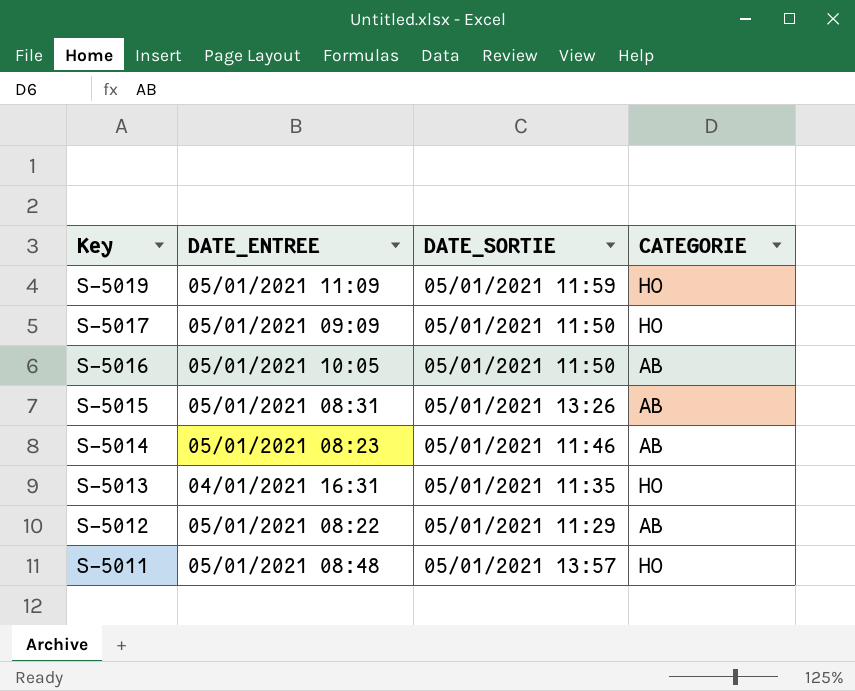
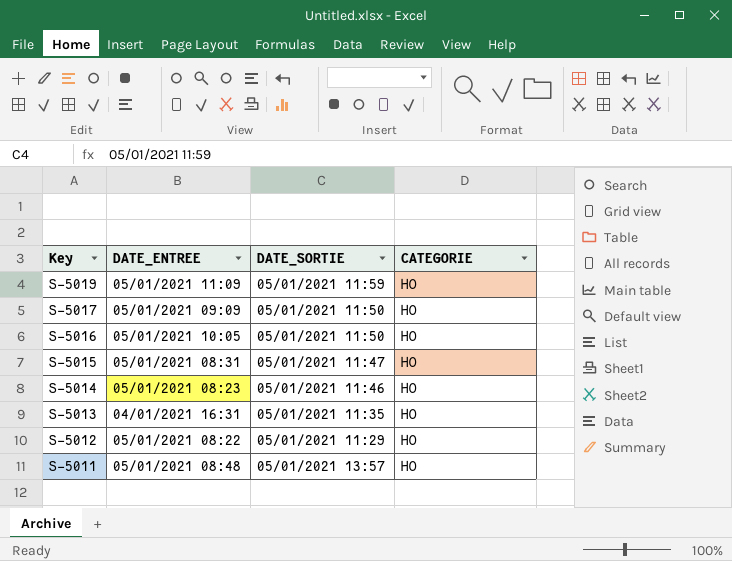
S-5016 | CATEGORIE: AB -> HO
S-5015 | DATE_SORTIE: 05/01/2021 13:26 -> 05/01/2021 11:47
S-5015 | CATEGORIE: AB -> HO
S-5014 | CATEGORIE: AB -> HO
S-5012 | CATEGORIE: AB -> HO

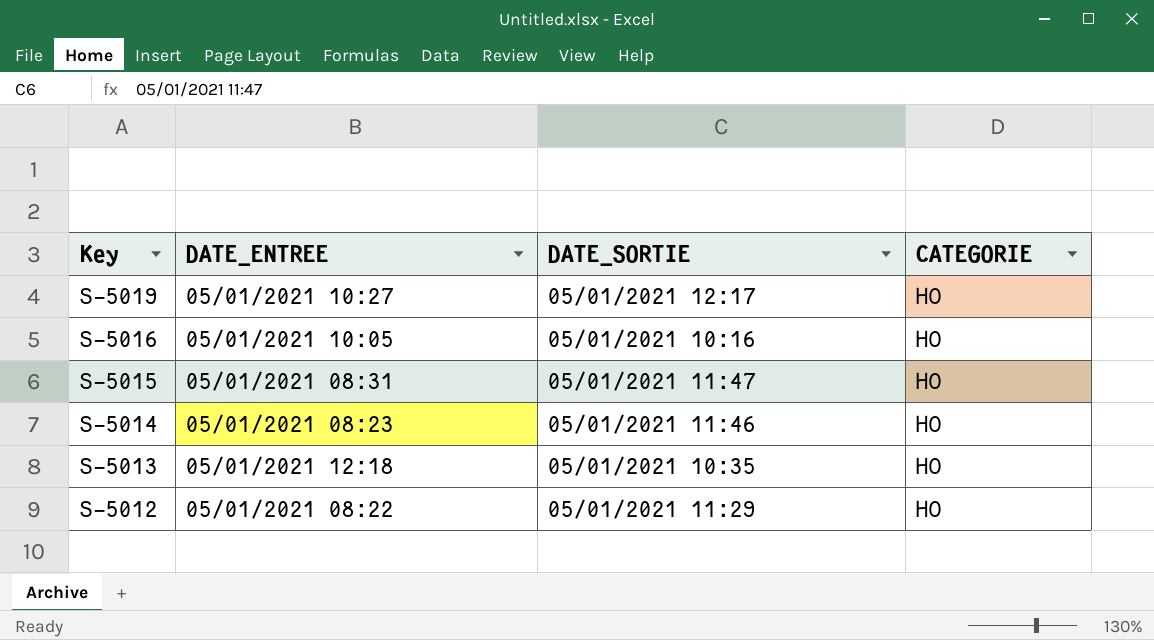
row S-5017: 05/01/2021 09:09 | 05/01/2021 11:50 | HO -> none
row S-5011: 05/01/2021 08:48 | 05/01/2021 13:57 | HO -> none
S-5019 | DATE_ENTREE: 05/01/2021 11:09 -> 05/01/2021 10:27
S-5019 | DATE_SORTIE: 05/01/2021 11:59 -> 05/01/2021 12:17
S-5016 | DATE_SORTIE: 05/01/2021 11:50 -> 05/01/2021 10:16
S-5013 | DATE_ENTREE: 04/01/2021 16:31 -> 05/01/2021 12:18
S-5013 | DATE_SORTIE: 05/01/2021 11:35 -> 05/01/2021 10:35

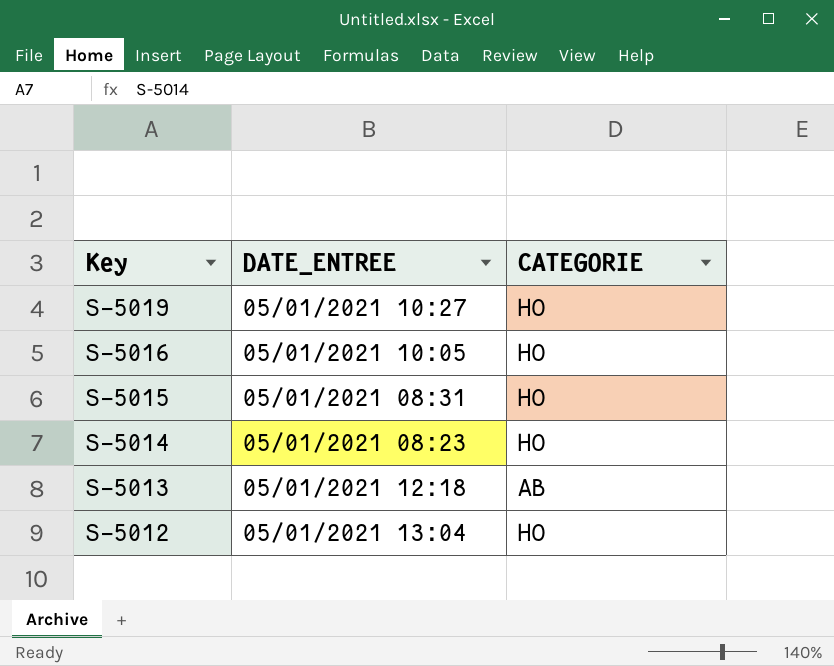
column DATE_SORTIE | position: 3 -> none
S-5013 | CATEGORIE: HO -> AB
S-5012 | DATE_ENTREE: 05/01/2021 08:22 -> 05/01/2021 13:04

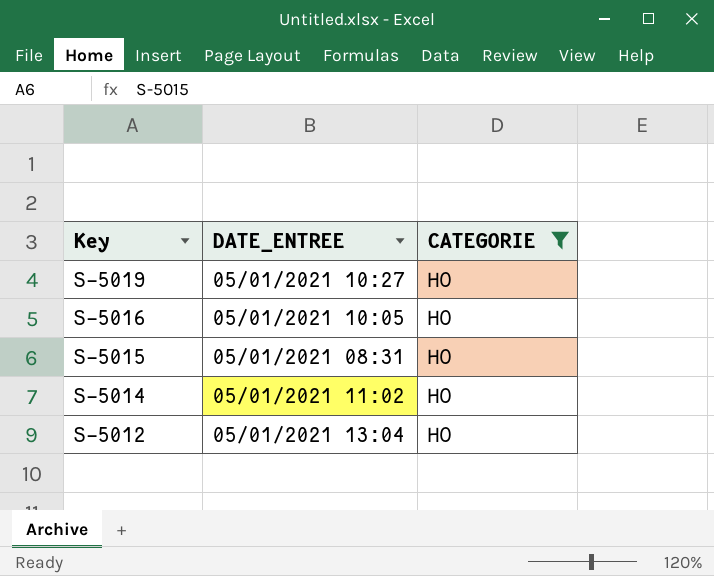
filter: none -> CATEGORIE = HO
S-5014 | DATE_ENTREE: 05/01/2021 08:23 -> 05/01/2021 11:02

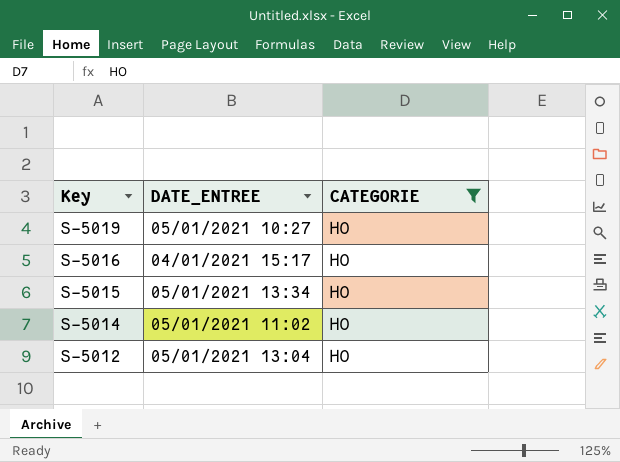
S-5016 | DATE_ENTREE: 05/01/2021 10:05 -> 04/01/2021 15:17
S-5015 | DATE_ENTREE: 05/01/2021 08:31 -> 05/01/2021 13:34

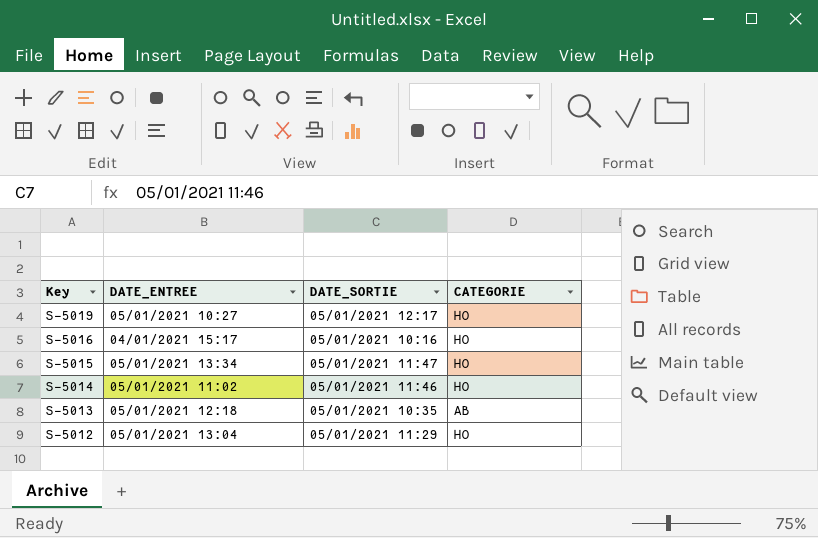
filter: CATEGORIE = HO -> none
column DATE_SORTIE | position: none -> 3

